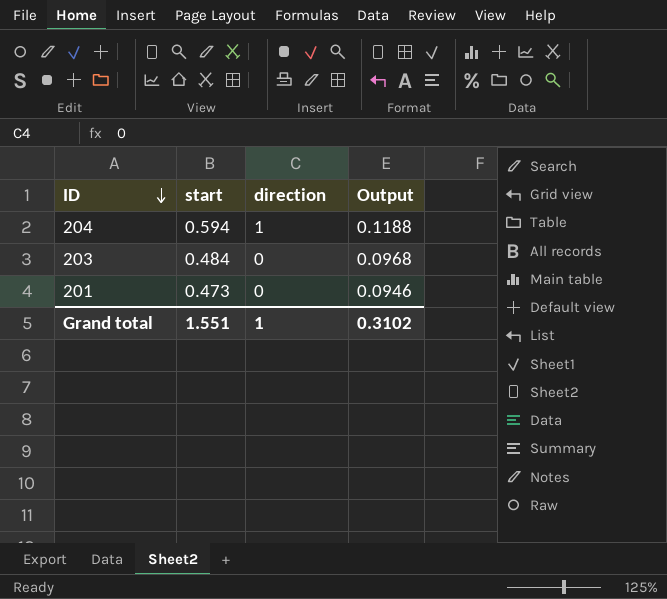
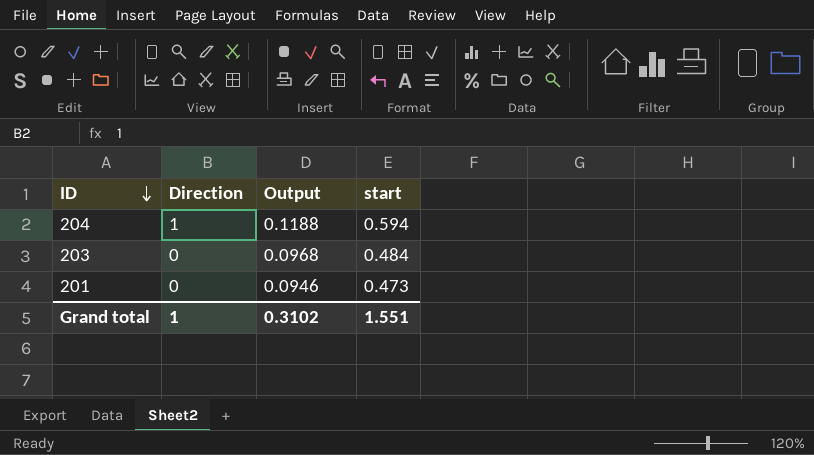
column name: direction -> Direction
column start | position: 2 -> 4

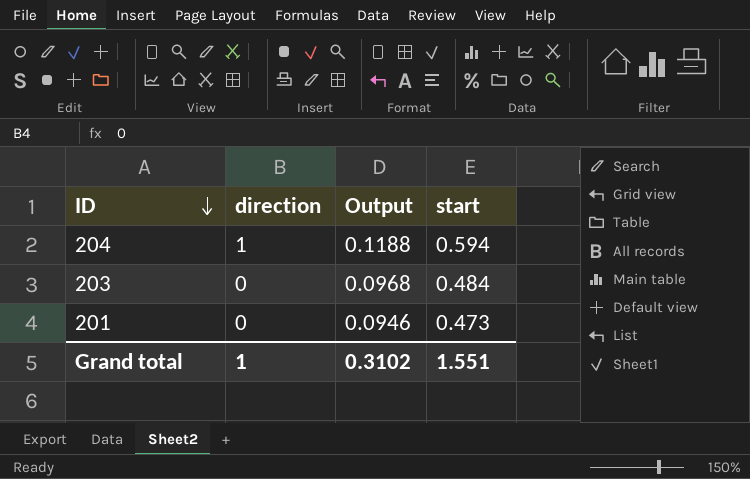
column name: Direction -> direction

